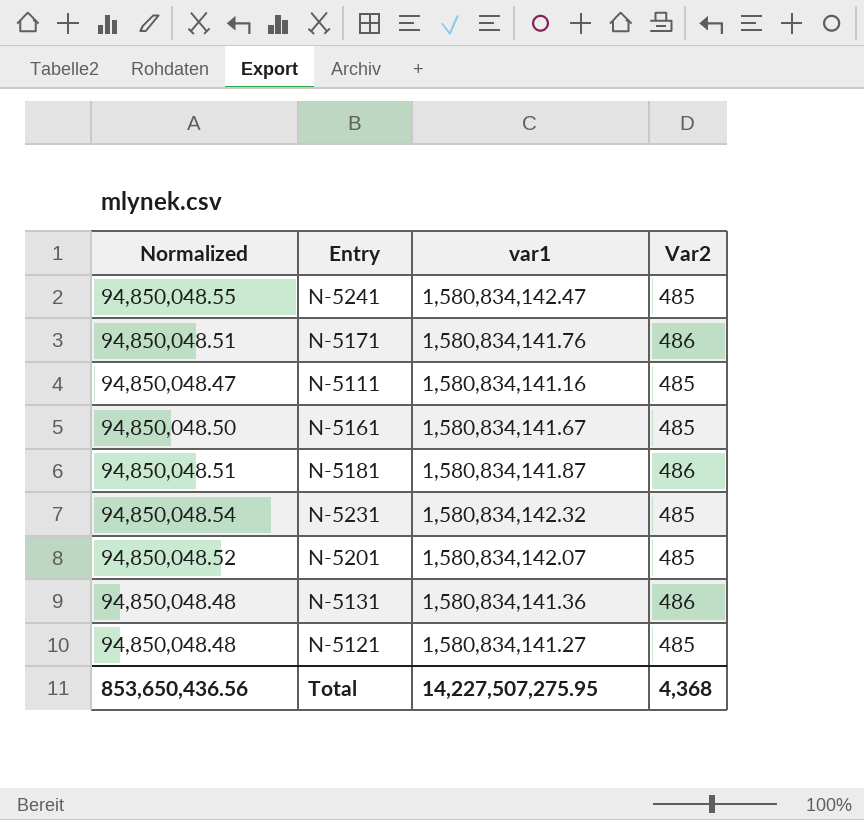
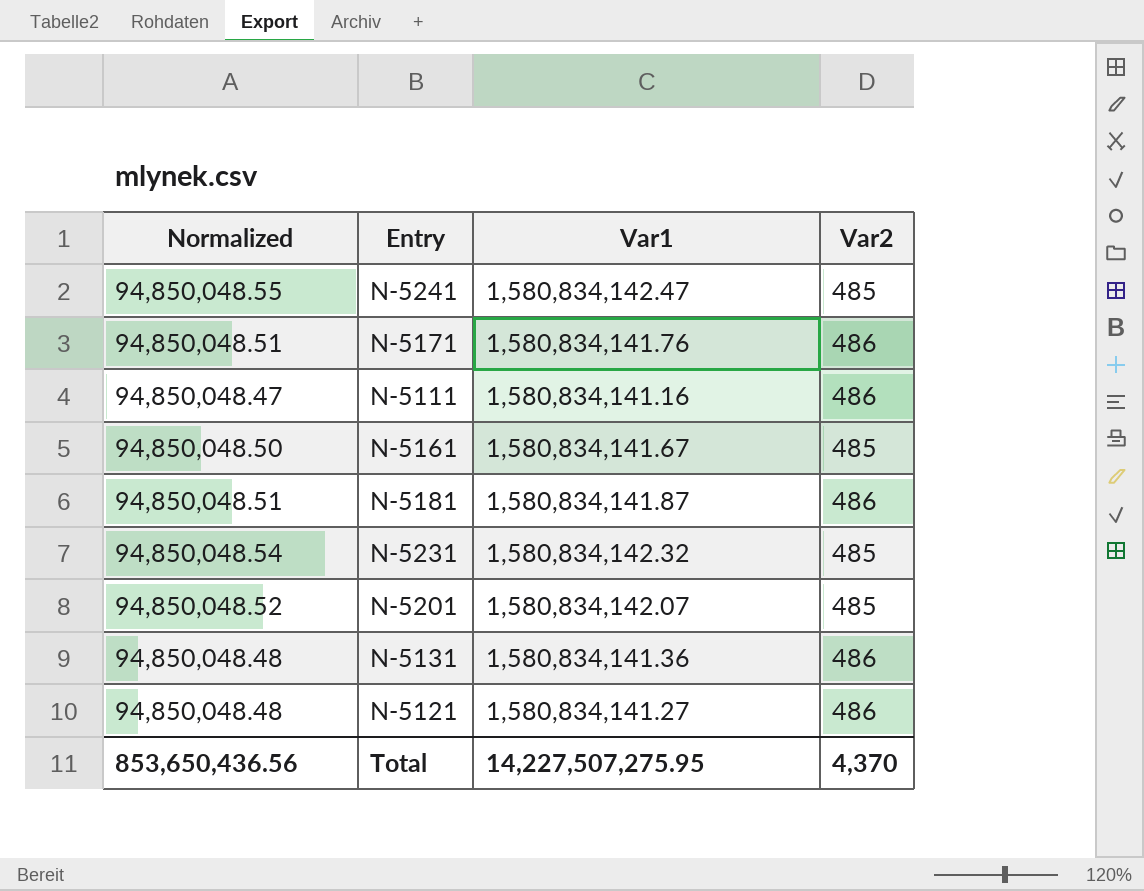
column name: var1 -> Var1
N-5111 | Var2: 485 -> 486
N-5121 | Var2: 485 -> 486
Total | Var2: 4,368 -> 4,370

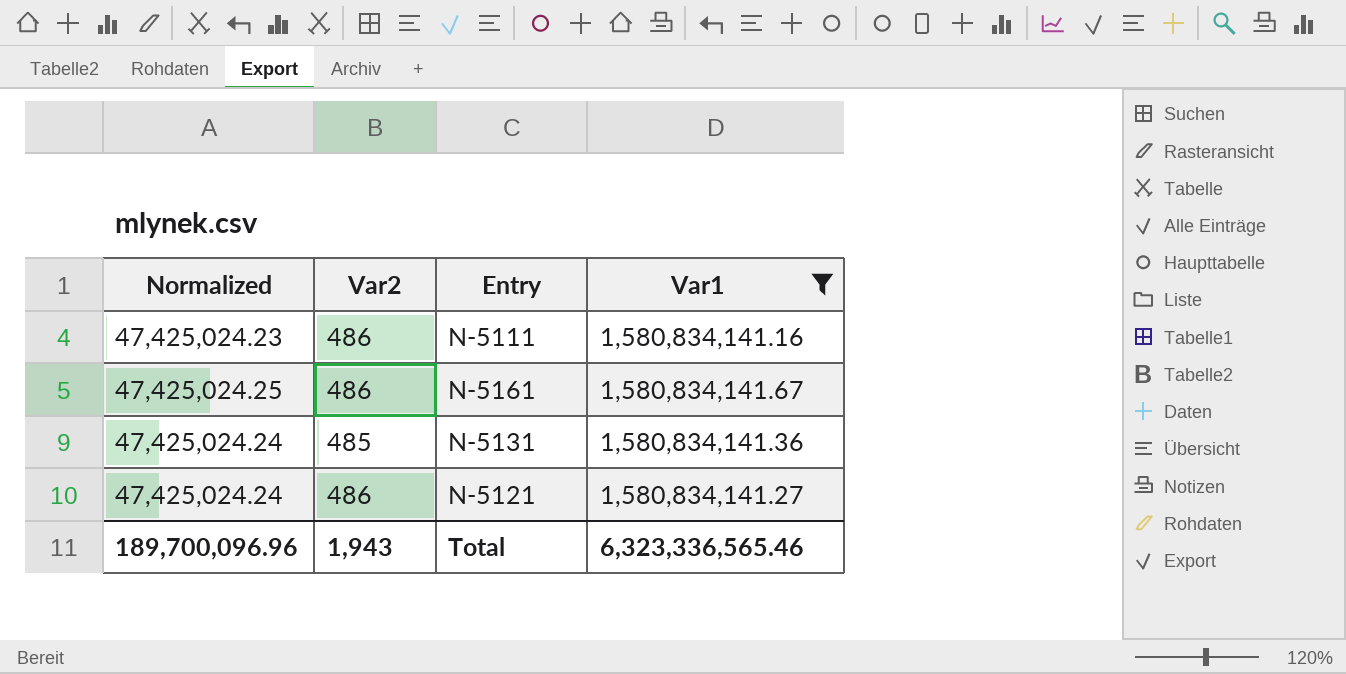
filter: none -> Var1 <= 1,580,834,141.67
column Normalized | formula: [Var1] * 0.06 -> [Var1] * 0.03
column Var2 | position: 4 -> 2
N-5161 | Var2: 485 -> 486
N-5131 | Var2: 486 -> 485
Total | Normalized: 853,650,436.56 -> 189,700,096.96
Total | Var2: 4,370 -> 1,943
Total | Var1: 14,227,507,275.95 -> 6,323,336,565.46

